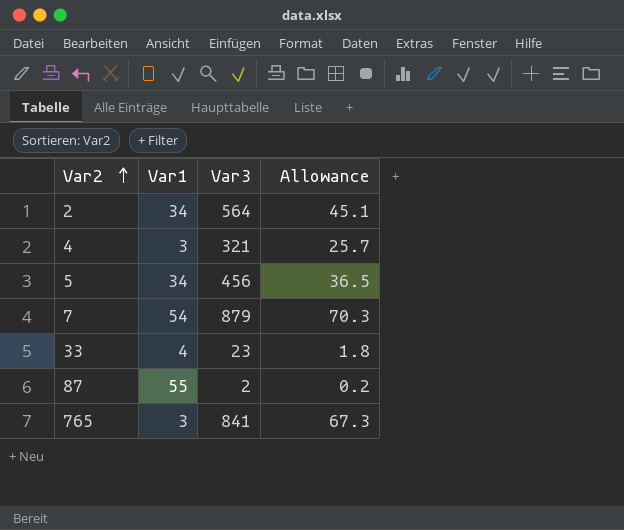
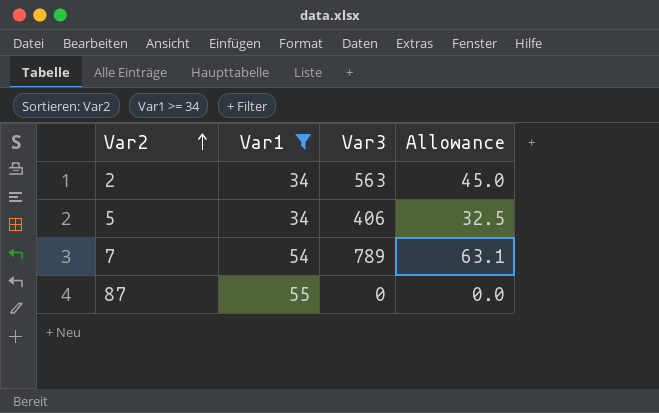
filter: none -> Var1 >= 34
2 | Var3: 564 -> 563
2 | Allowance: 45.1 -> 45.0
5 | Var3: 456 -> 406
5 | Allowance: 36.5 -> 32.5
7 | Var3: 879 -> 789
7 | Allowance: 70.3 -> 63.1
87 | Var3: 2 -> 0
87 | Allowance: 0.2 -> 0.0

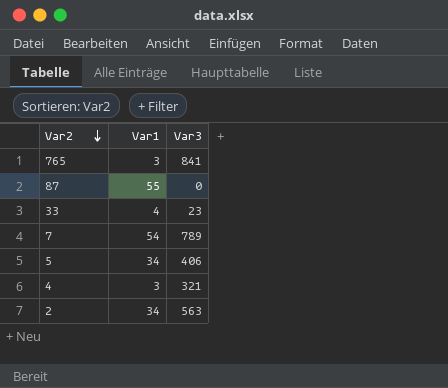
filter: Var1 >= 34 -> none
row order: Var2 ascending -> Var2 descending
column Allowance | formula: [Var3] * 0.08 -> none

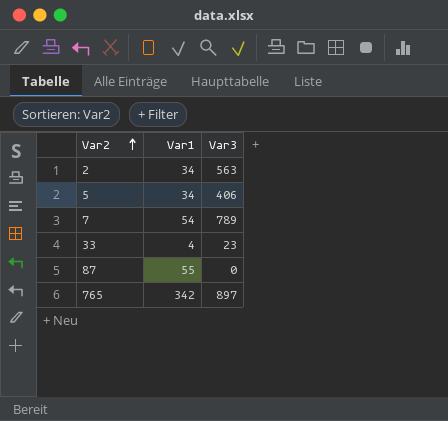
row order: Var2 descending -> Var2 ascending
row 4: 3 | 321 -> none
765 | Var1: 3 -> 342
765 | Var3: 841 -> 897

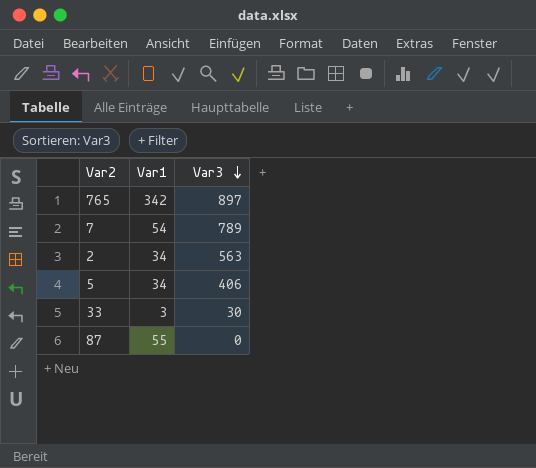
row order: Var2 ascending -> Var3 descending
33 | Var1: 4 -> 3
33 | Var3: 23 -> 30

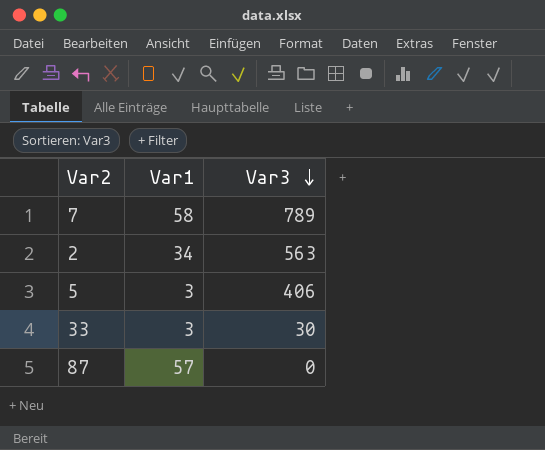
row 765: 342 | 897 -> none
7 | Var1: 54 -> 58
5 | Var1: 34 -> 3
87 | Var1: 55 -> 57

